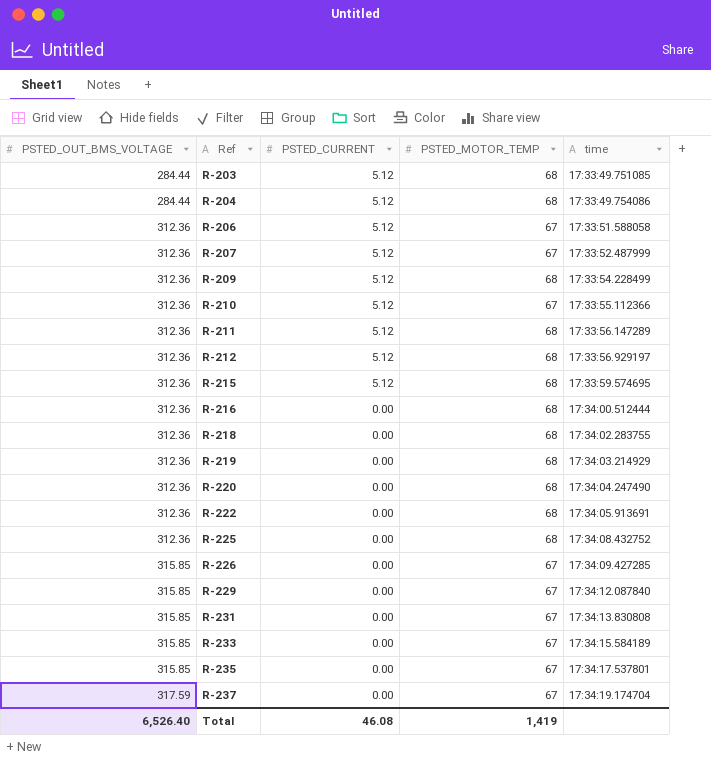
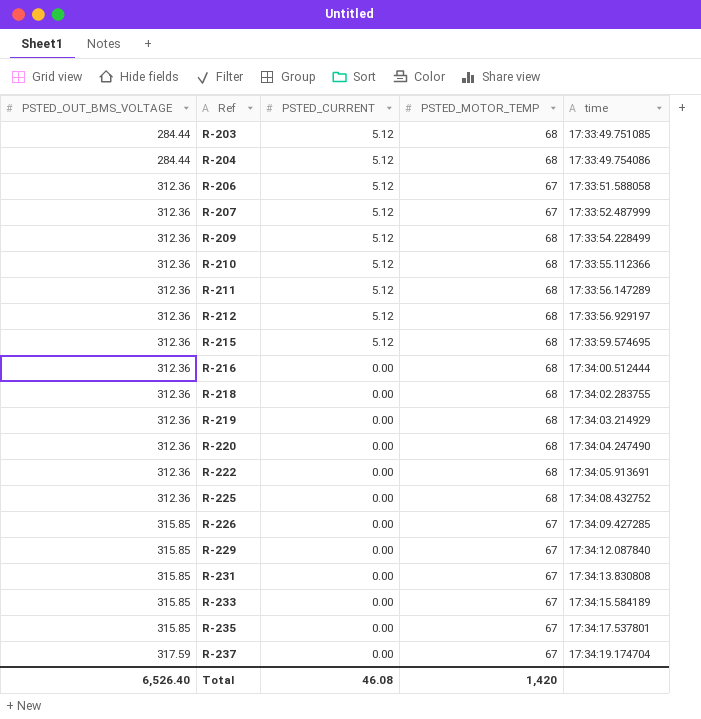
R-210 | PSTED_MOTOR_TEMP: 67 -> 68
Total | PSTED_MOTOR_TEMP: 1,419 -> 1,420

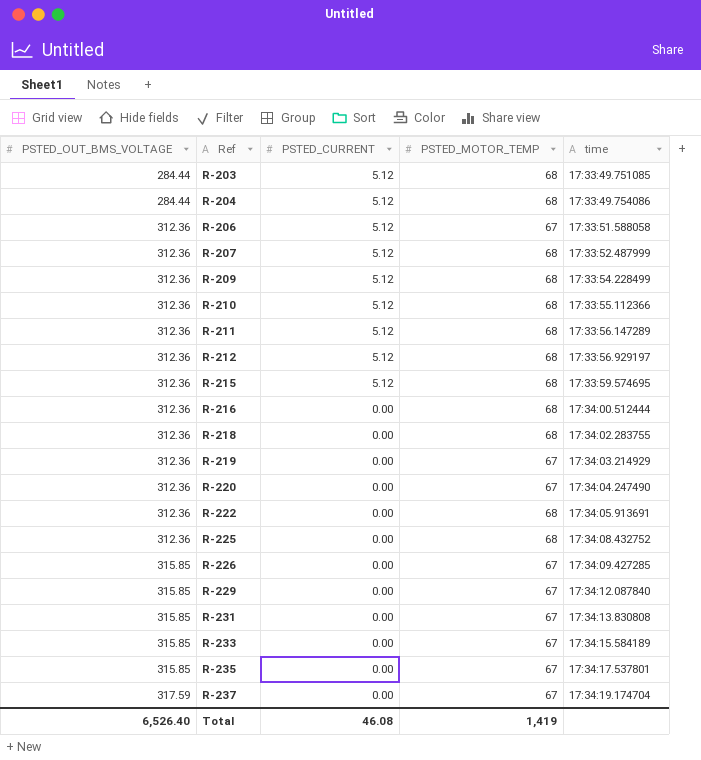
R-207 | PSTED_MOTOR_TEMP: 67 -> 68
R-219 | PSTED_MOTOR_TEMP: 68 -> 67
R-220 | PSTED_MOTOR_TEMP: 68 -> 67
Total | PSTED_MOTOR_TEMP: 1,420 -> 1,419

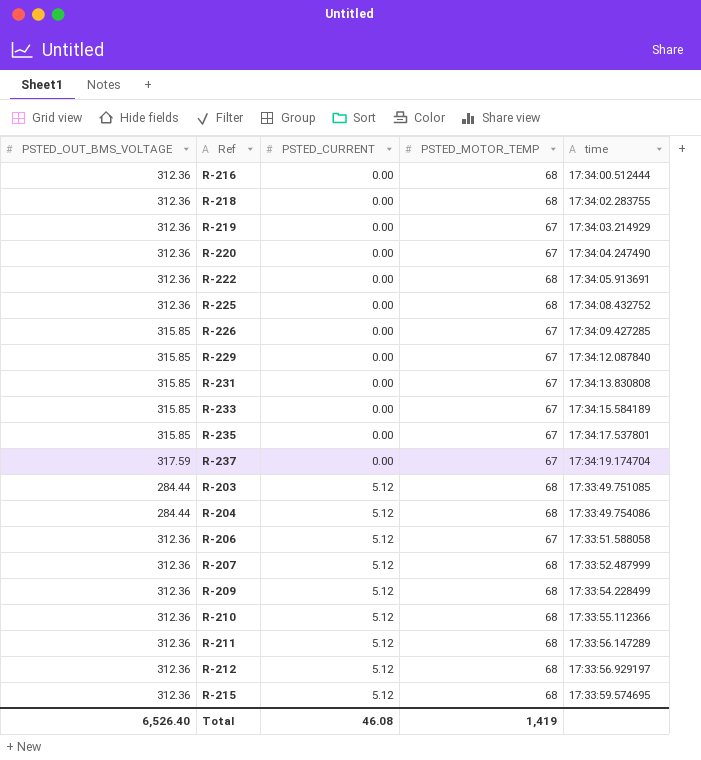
row order: PSTED_OUT_BMS_VOLTAGE ascending -> PSTED_CURRENT ascending

